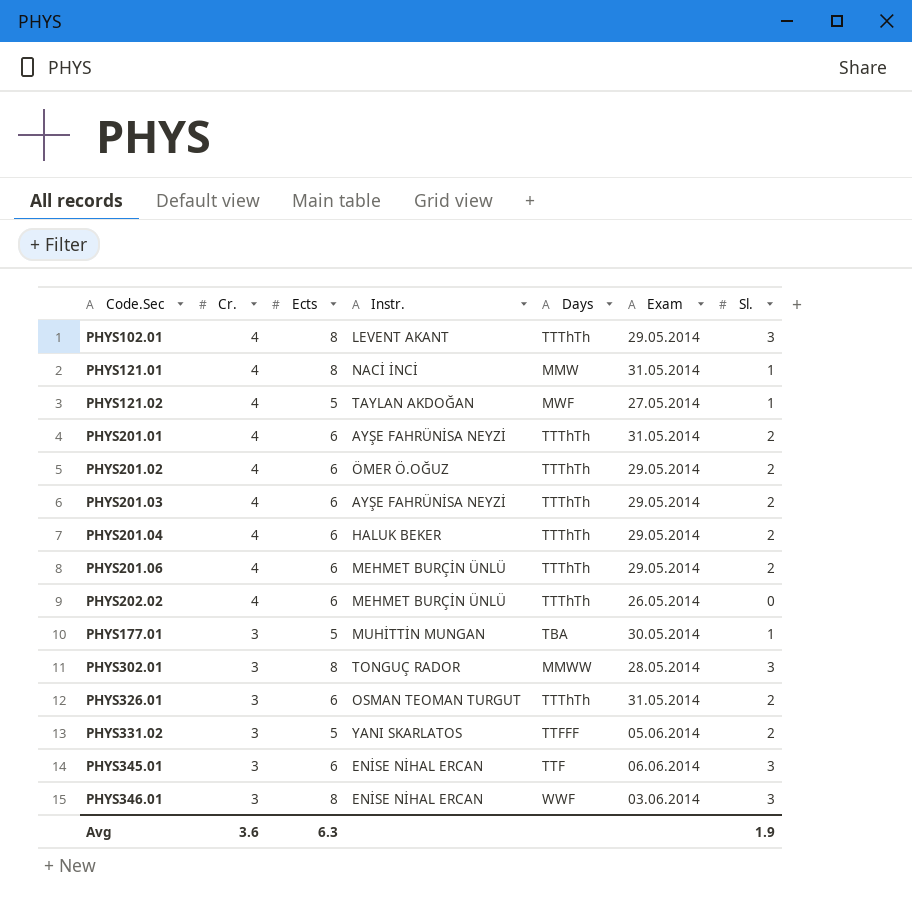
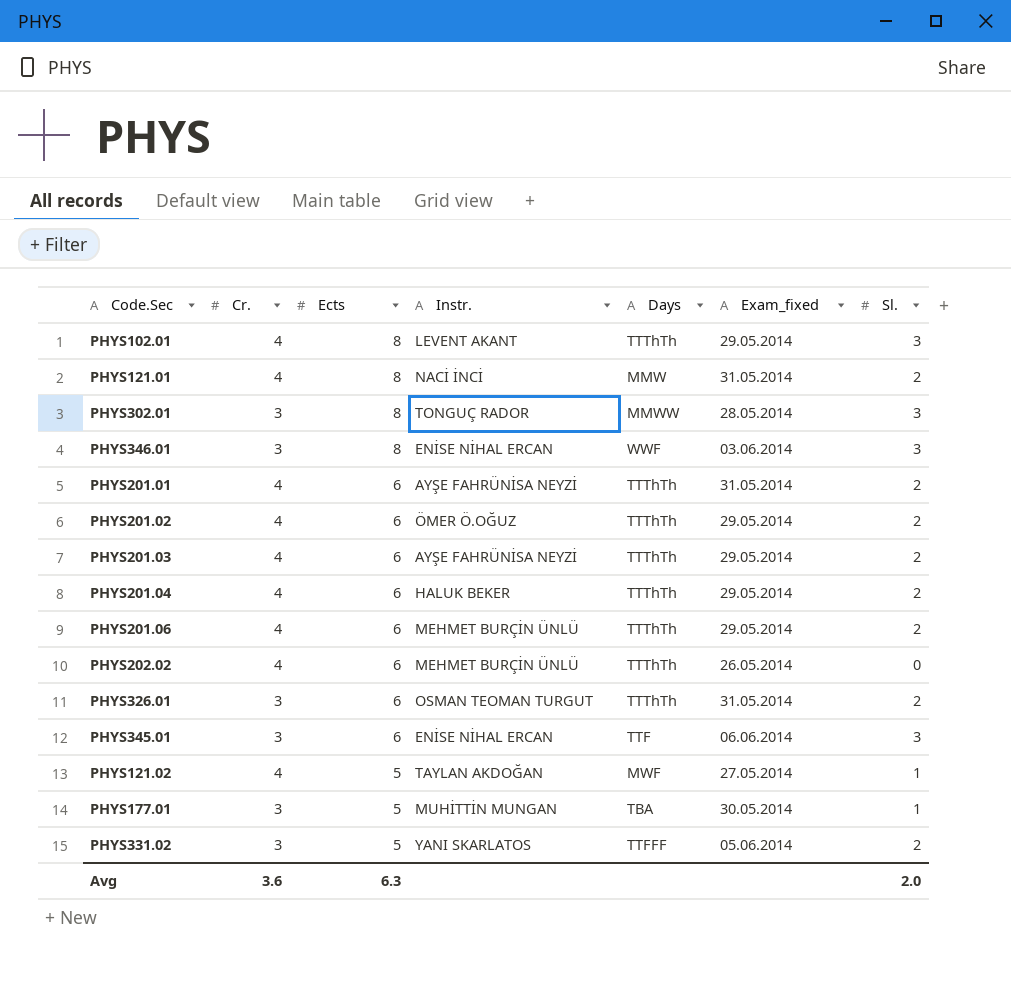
row order: Cr. descending -> Ects descending
column name: Exam -> Exam_fixed
PHYS121.01 | Sl.: 1 -> 2
Avg | Sl.: 1.9 -> 2.0

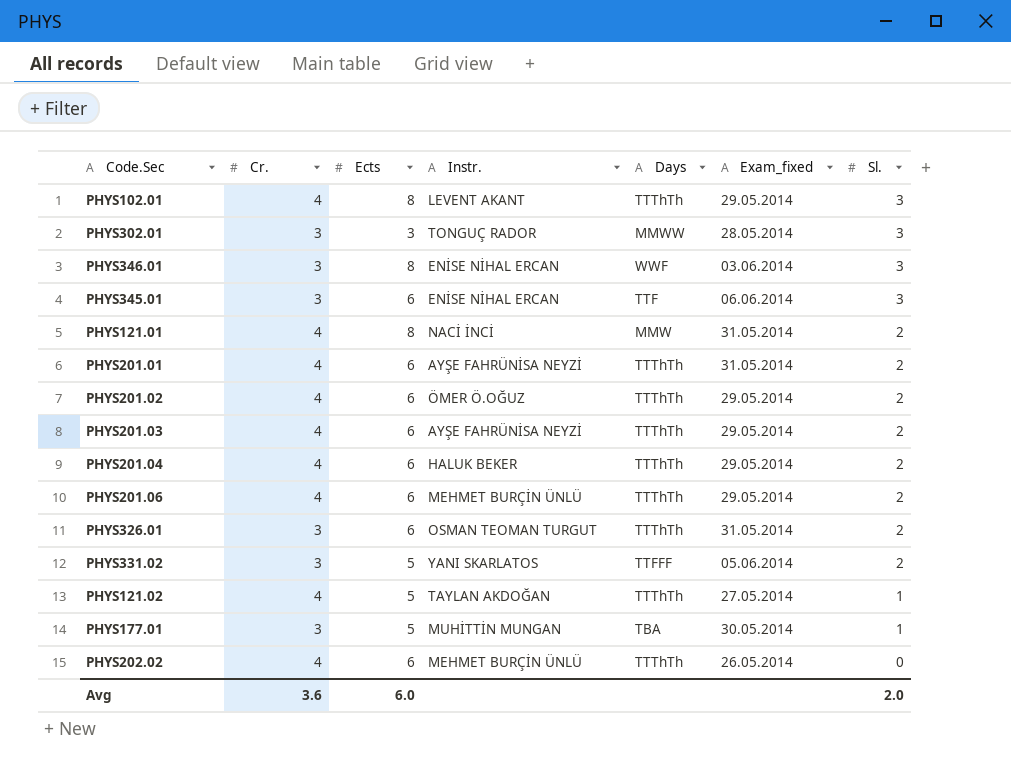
row order: Ects descending -> Sl. descending
PHYS302.01 | Ects: 8 -> 3
PHYS121.02 | Days: MWF -> TTThTh
Avg | Ects: 6.3 -> 6.0

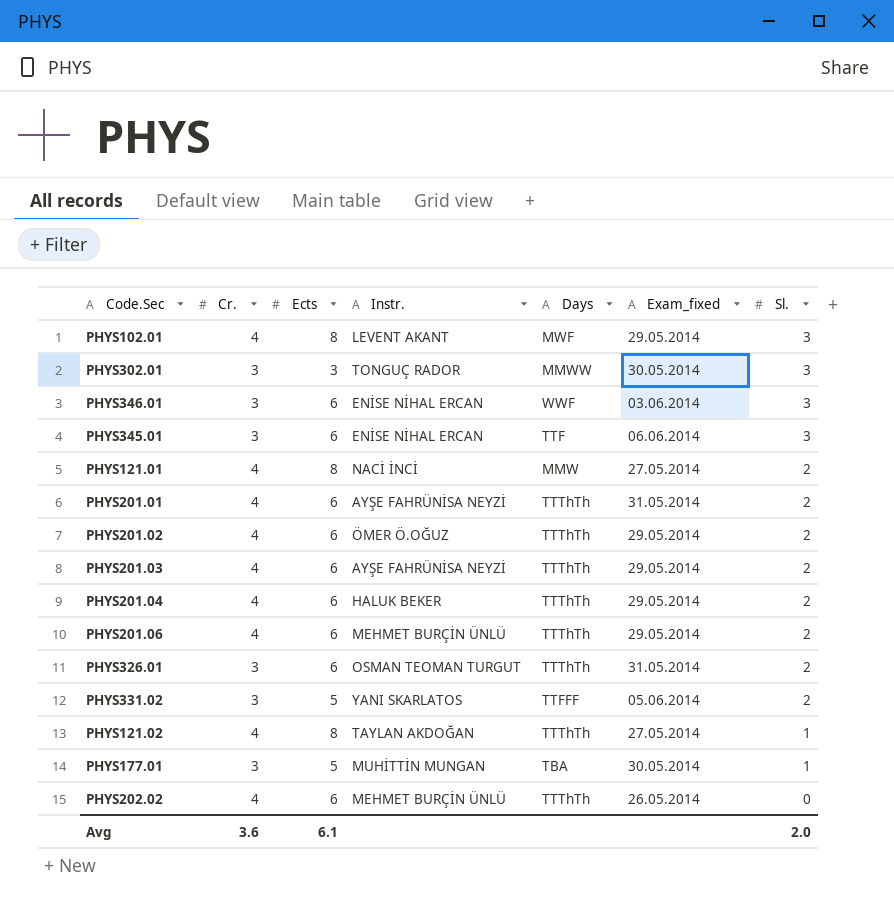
PHYS102.01 | Days: TTThTh -> MWF
PHYS302.01 | Exam_fixed: 28.05.2014 -> 30.05.2014
PHYS346.01 | Ects: 8 -> 6
PHYS121.01 | Exam_fixed: 31.05.2014 -> 27.05.2014
PHYS121.02 | Ects: 5 -> 8
Avg | Ects: 6.0 -> 6.1

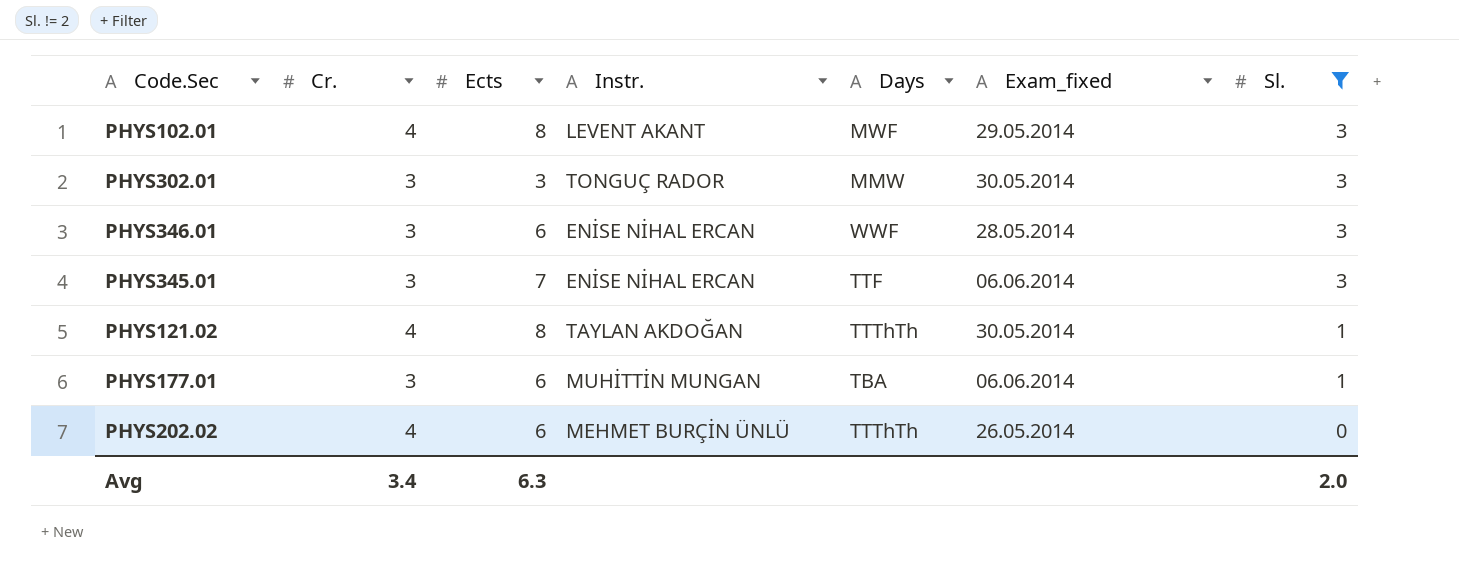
filter: none -> Sl. != 2
PHYS302.01 | Days: MMWW -> MMW
PHYS346.01 | Exam_fixed: 03.06.2014 -> 28.05.2014
PHYS345.01 | Ects: 6 -> 7
PHYS121.02 | Exam_fixed: 27.05.2014 -> 30.05.2014
PHYS177.01 | Ects: 5 -> 6
PHYS177.01 | Exam_fixed: 30.05.2014 -> 06.06.2014
Avg | Cr.: 3.6 -> 3.4
Avg | Ects: 6.1 -> 6.3

